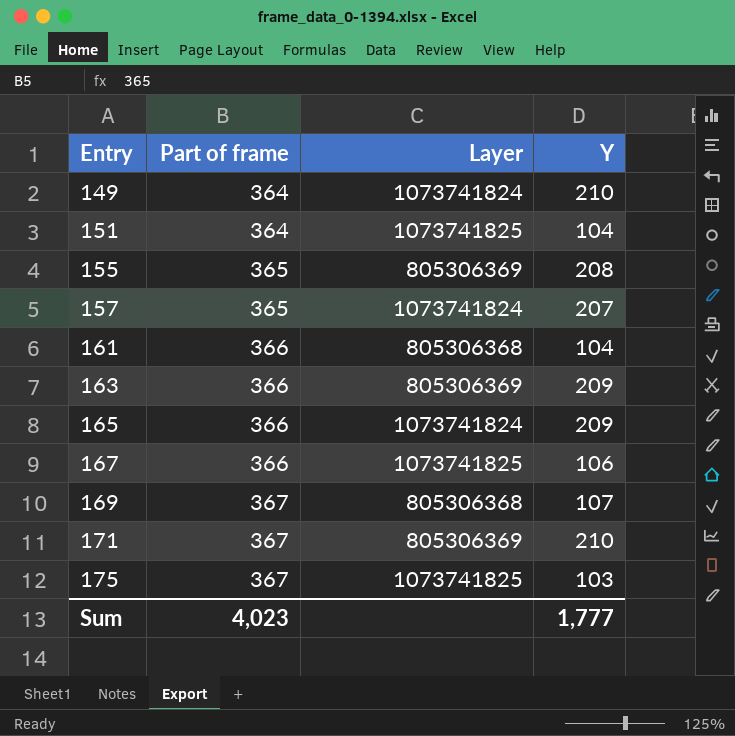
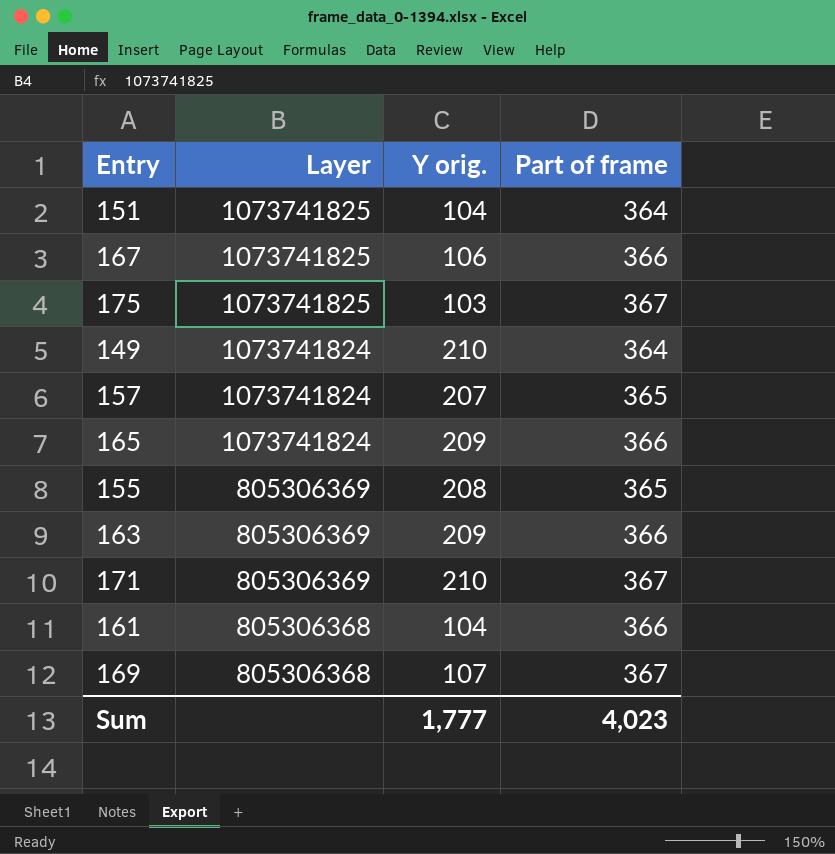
row order: Entry ascending -> Layer descending
column name: Y -> Y orig.
column Part of frame | position: 2 -> 4

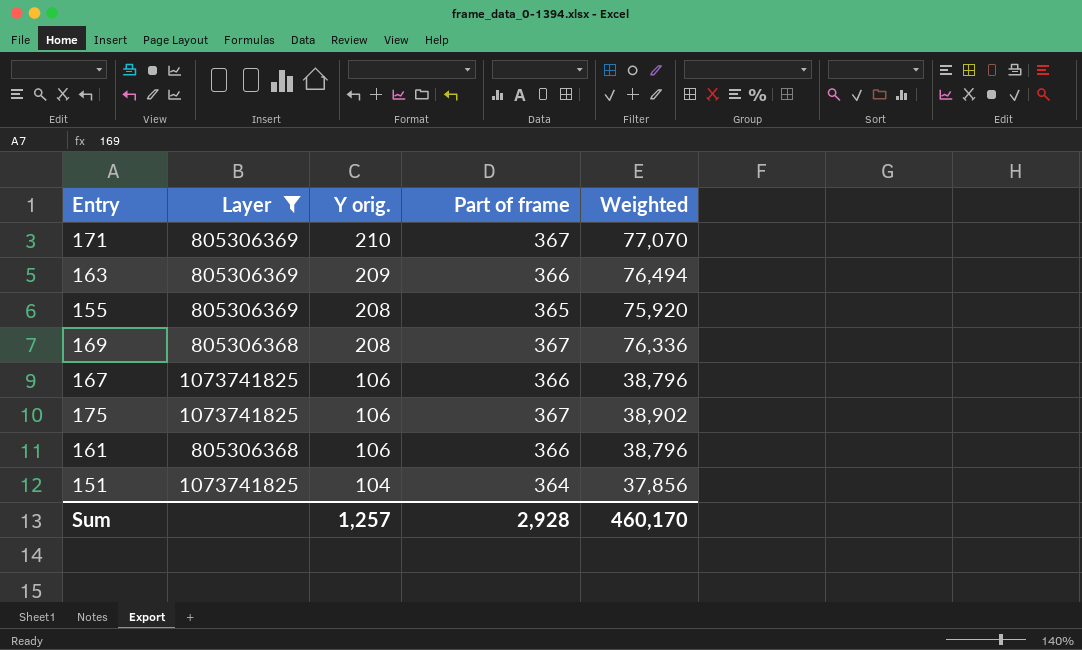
filter: none -> Layer != 1073741824
row order: Layer descending -> Y orig. descending
column Weighted | formula: none -> [Y orig.] * [Part of frame]
169 | Y orig.: 107 -> 208
175 | Y orig.: 103 -> 106
161 | Y orig.: 104 -> 106
Sum | Y orig.: 1,777 -> 1,257
Sum | Part of frame: 4,023 -> 2,928

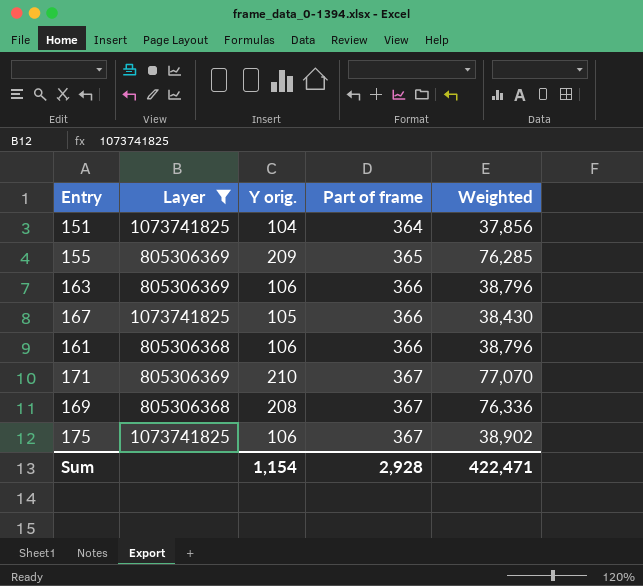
row order: Y orig. descending -> Part of frame ascending
155 | Y orig.: 208 -> 209
155 | Weighted: 75,920 -> 76,285
163 | Y orig.: 209 -> 106
163 | Weighted: 76,494 -> 38,796
167 | Y orig.: 106 -> 105
167 | Weighted: 38,796 -> 38,430
Sum | Y orig.: 1,257 -> 1,154
Sum | Weighted: 460,170 -> 422,471

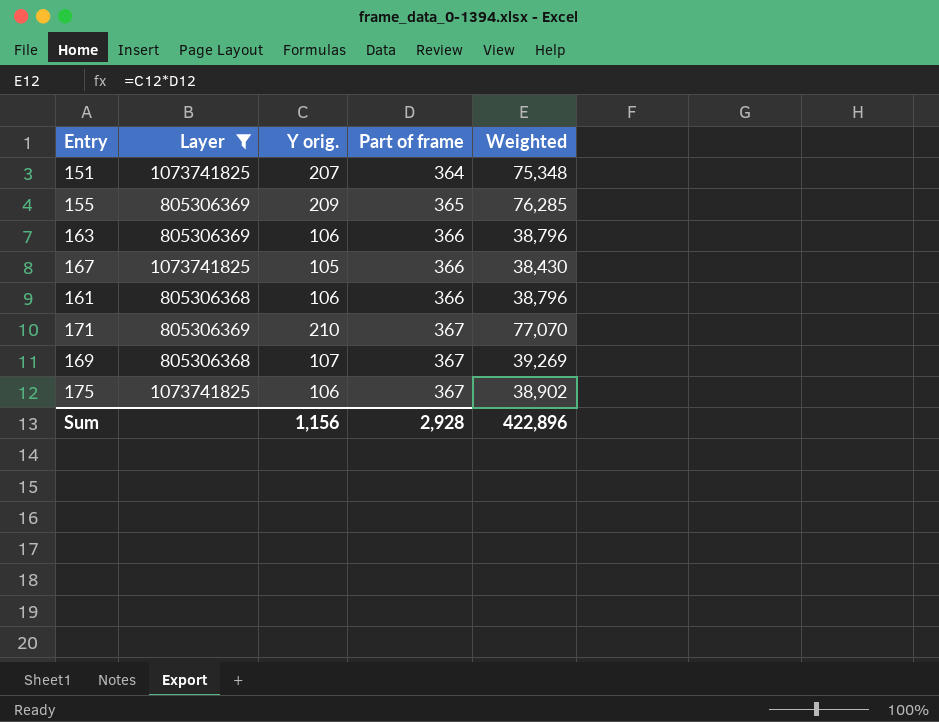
151 | Y orig.: 104 -> 207
151 | Weighted: 37,856 -> 75,348
169 | Y orig.: 208 -> 107
169 | Weighted: 76,336 -> 39,269
Sum | Y orig.: 1,154 -> 1,156
Sum | Weighted: 422,471 -> 422,896

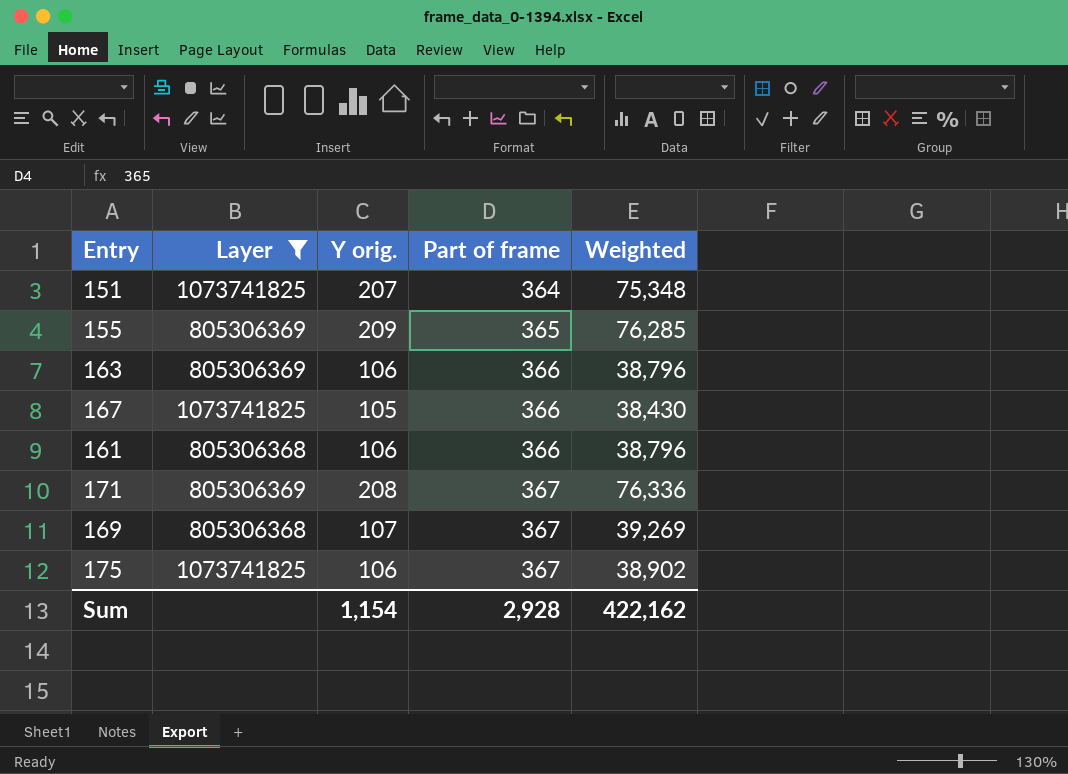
171 | Y orig.: 210 -> 208
171 | Weighted: 77,070 -> 76,336
Sum | Y orig.: 1,156 -> 1,154
Sum | Weighted: 422,896 -> 422,162

